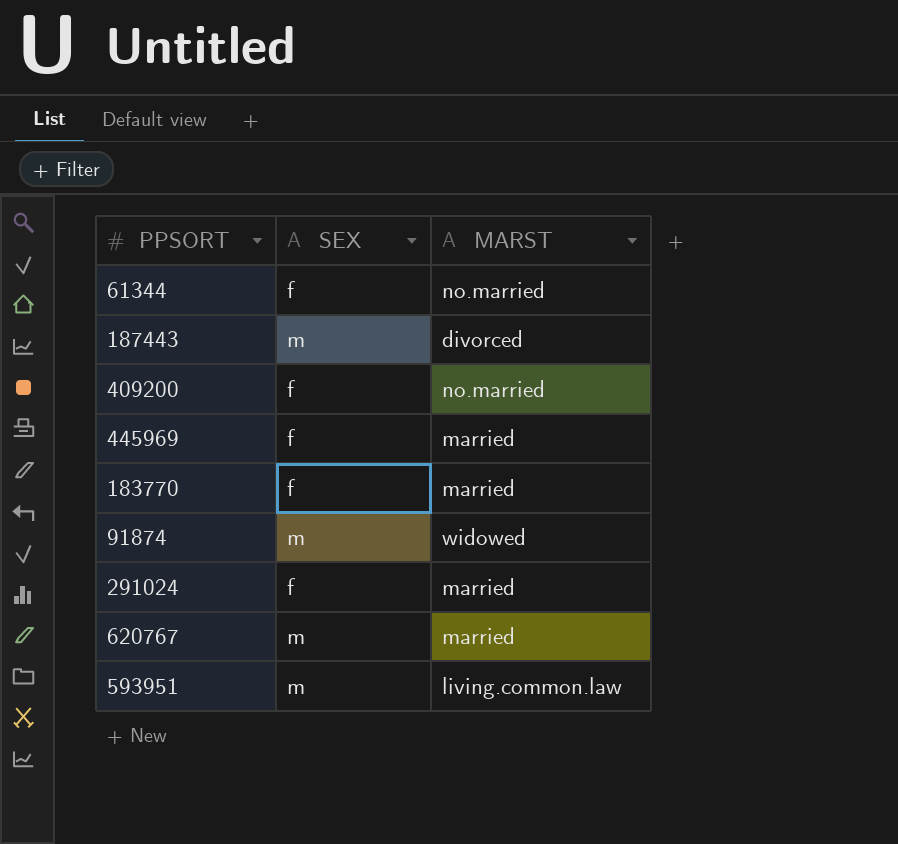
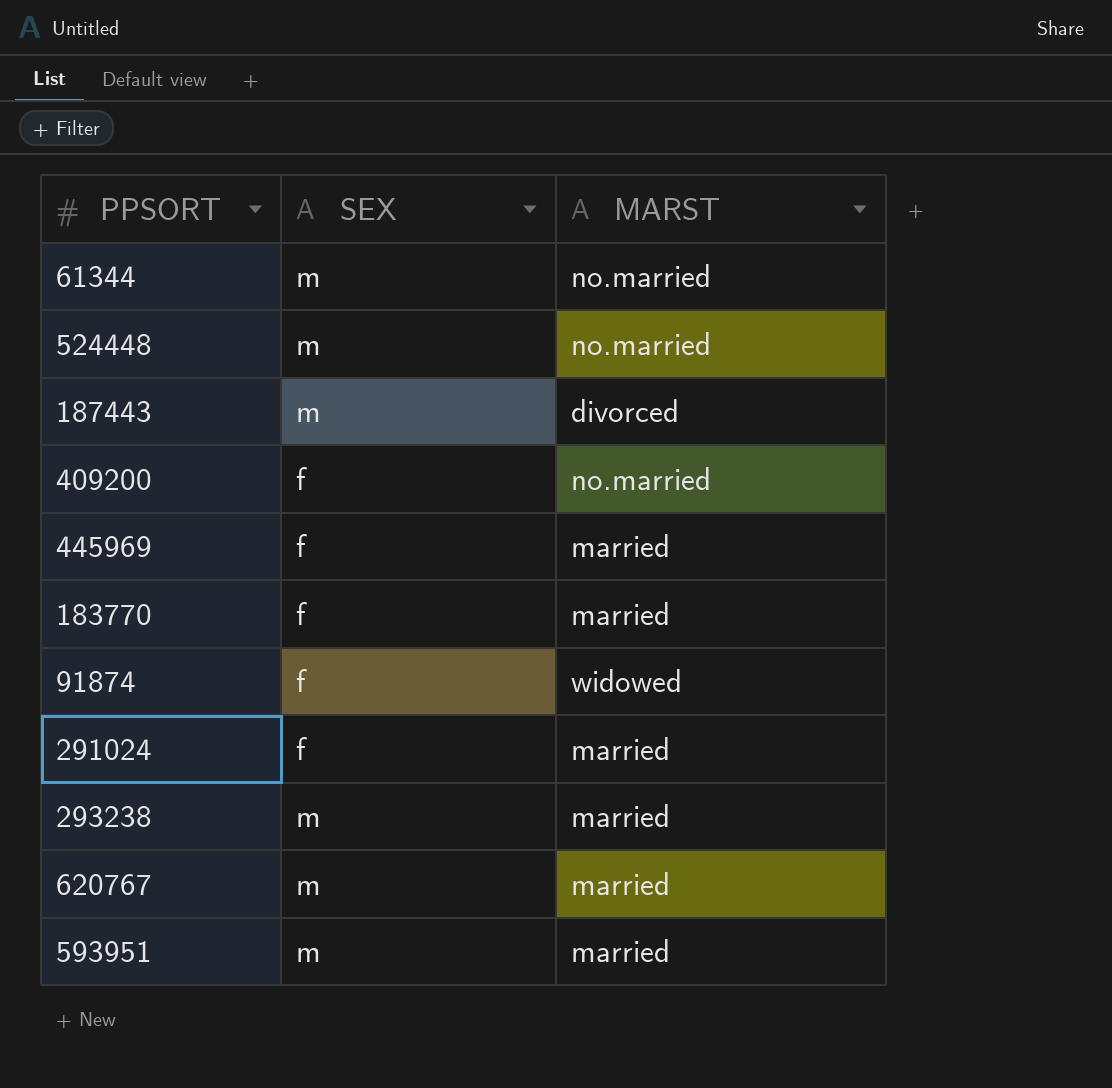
61344 | SEX: f -> m
row 524448: none -> m | no.married
91874 | SEX: m -> f
row 293238: none -> m | married
593951 | MARST: living.common.law -> married

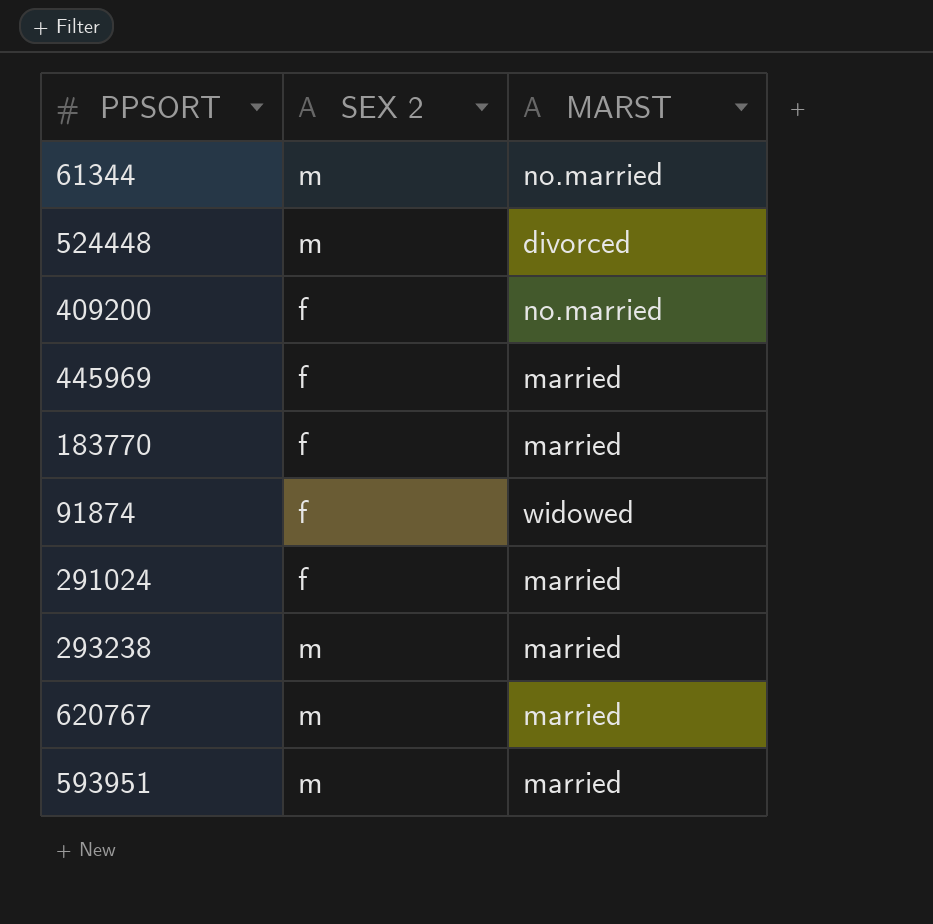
column name: SEX -> SEX 2
row 187443: m | divorced -> none
524448 | MARST: no.married -> divorced

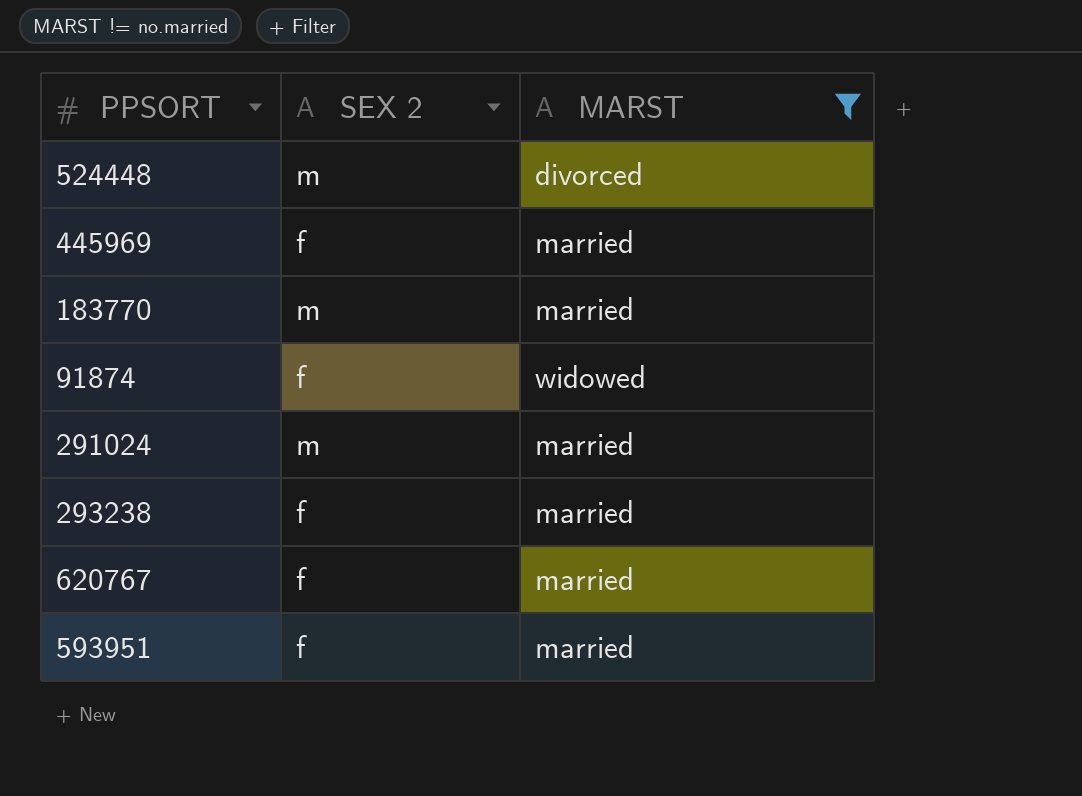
filter: none -> MARST != no.married
183770 | SEX 2: f -> m
291024 | SEX 2: f -> m
293238 | SEX 2: m -> f
620767 | SEX 2: m -> f
593951 | SEX 2: m -> f

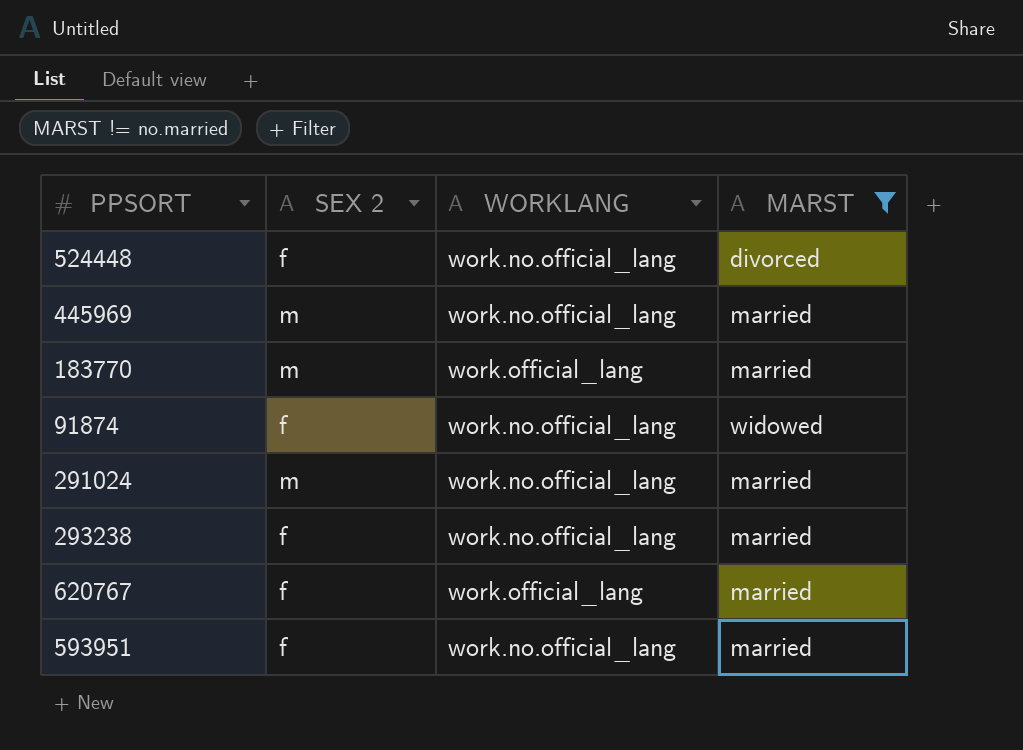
column WORKLANG | position: none -> 3
524448 | SEX 2: m -> f
445969 | SEX 2: f -> m

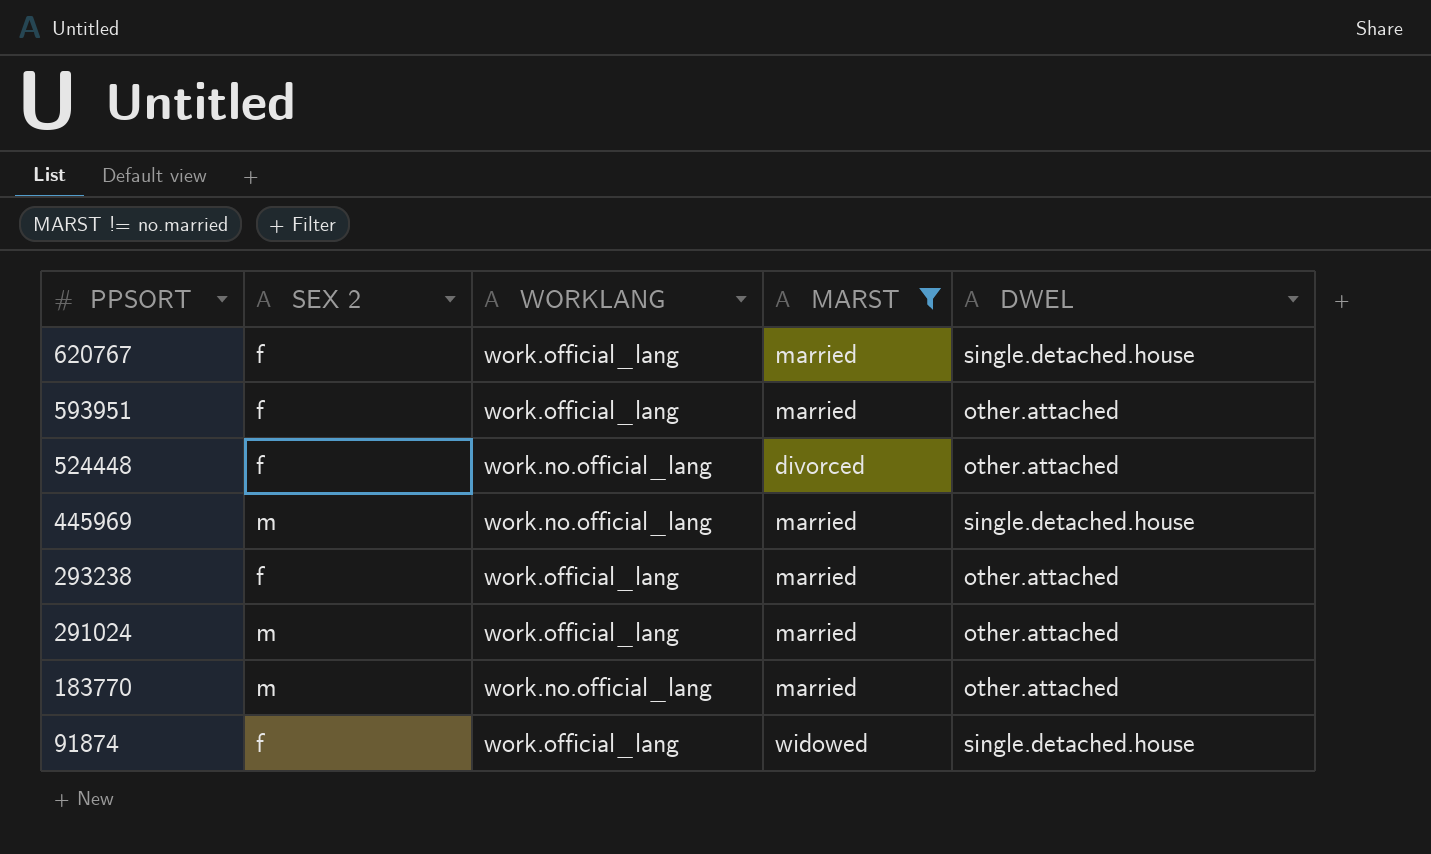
row order: none -> PPSORT descending
column DWEL | position: none -> 5
593951 | WORKLANG: work.no.official_lang -> work.official_lang
293238 | WORKLANG: work.no.official_lang -> work.official_lang
291024 | WORKLANG: work.no.official_lang -> work.official_lang
183770 | WORKLANG: work.official_lang -> work.no.official_lang
91874 | WORKLANG: work.no.official_lang -> work.official_lang

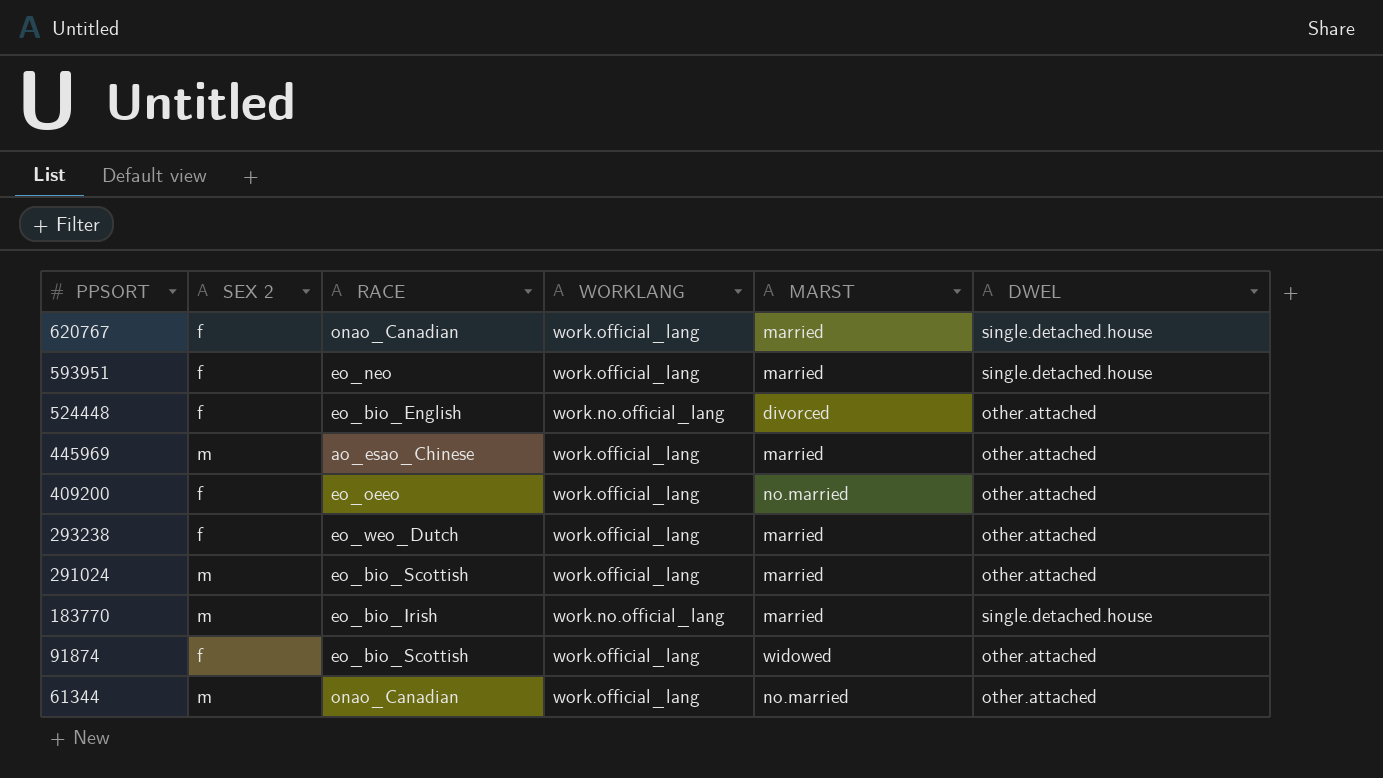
filter: MARST != no.married -> none
column RACE | position: none -> 3
593951 | DWEL: other.attached -> single.detached.house
445969 | WORKLANG: work.no.official_lang -> work.official_lang
445969 | DWEL: single.detached.house -> other.attached
183770 | DWEL: other.attached -> single.detached.house
91874 | DWEL: single.detached.house -> other.attached

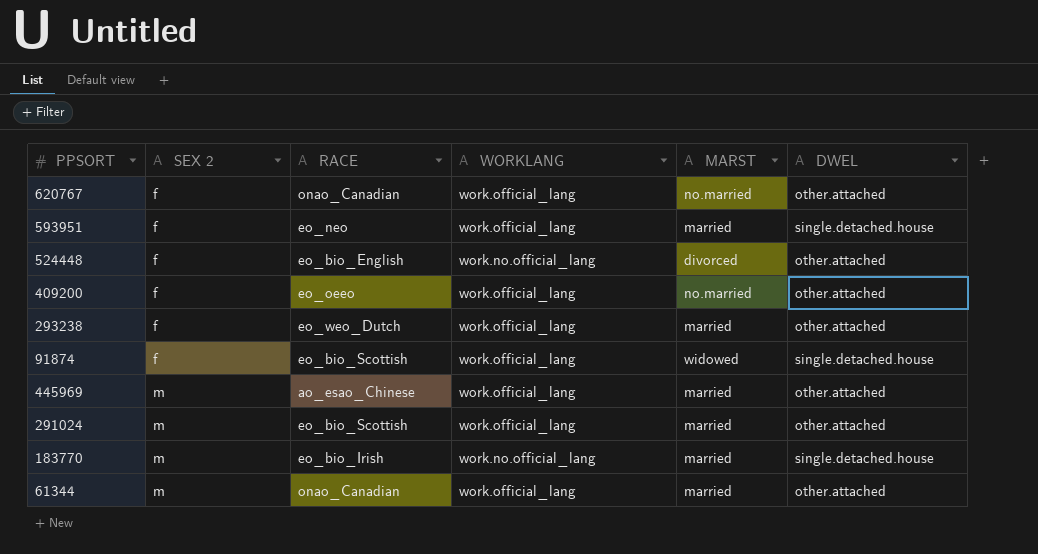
row order: PPSORT descending -> SEX 2 ascending
620767 | MARST: married -> no.married
620767 | DWEL: single.detached.house -> other.attached
91874 | DWEL: other.attached -> single.detached.house
61344 | MARST: no.married -> married

